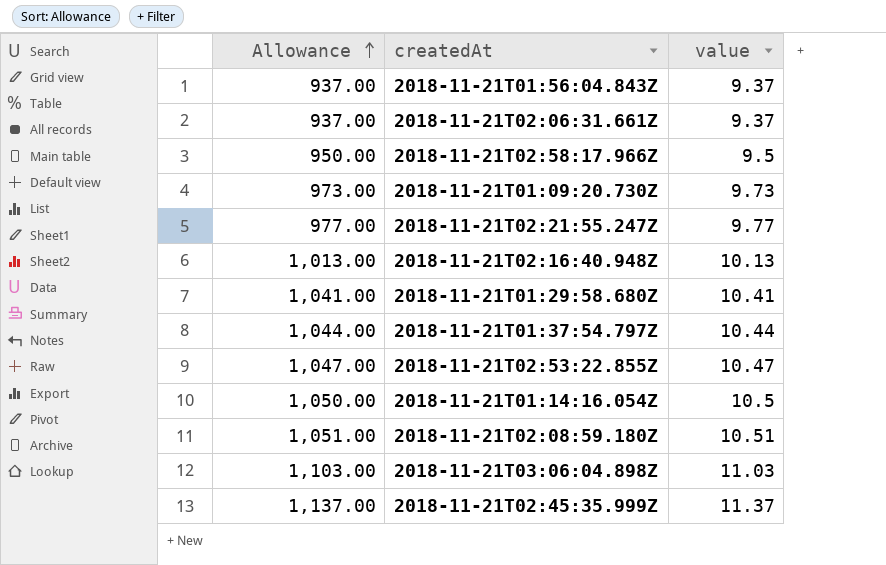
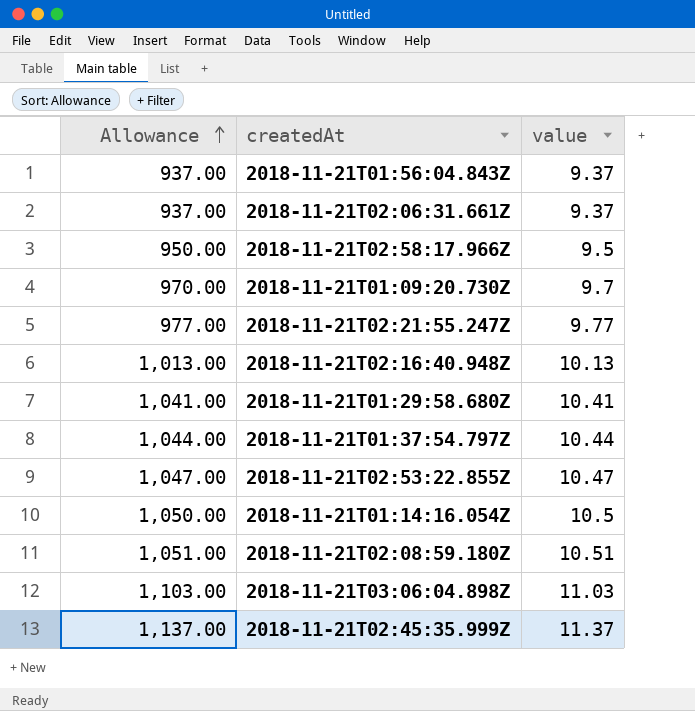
2018-11-21T01:09:20.730Z | Allowance: 973.00 -> 970.00
2018-11-21T01:09:20.730Z | value: 9.73 -> 9.7

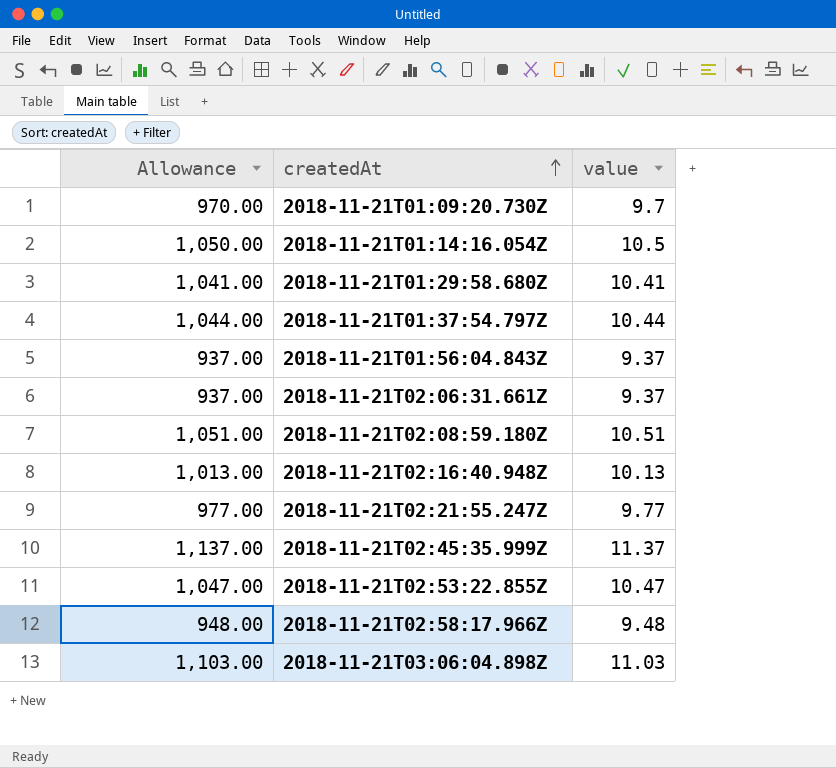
row order: Allowance ascending -> createdAt ascending
2018-11-21T02:58:17.966Z | Allowance: 950.00 -> 948.00
2018-11-21T02:58:17.966Z | value: 9.5 -> 9.48

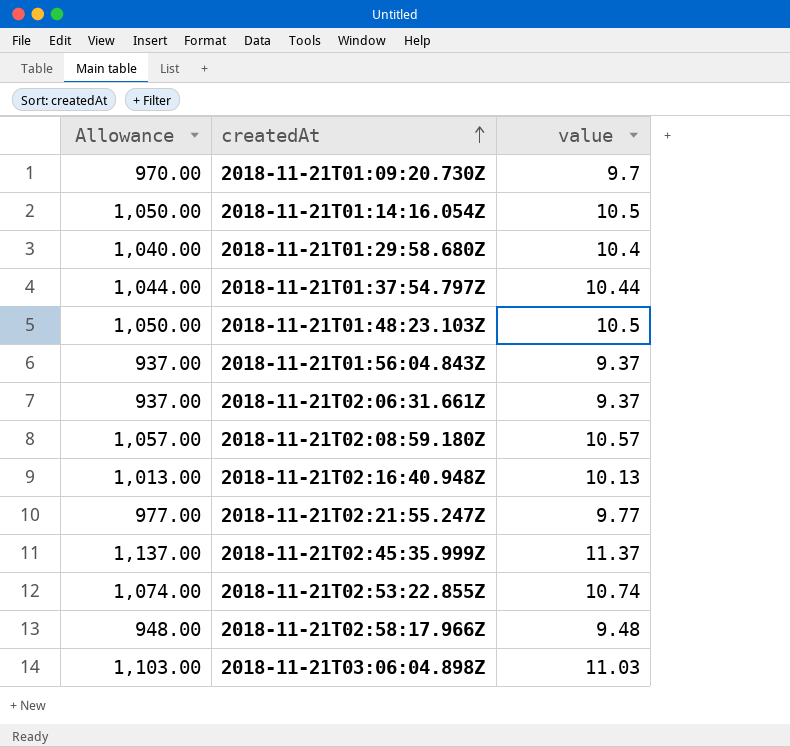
2018-11-21T01:29:58.680Z | Allowance: 1,041.00 -> 1,040.00
2018-11-21T01:29:58.680Z | value: 10.41 -> 10.4
row 2018-11-21T01:48:23.103Z: none -> 1,050.00 | 10.5
2018-11-21T02:08:59.180Z | Allowance: 1,051.00 -> 1,057.00
2018-11-21T02:08:59.180Z | value: 10.51 -> 10.57
2018-11-21T02:53:22.855Z | Allowance: 1,047.00 -> 1,074.00
2018-11-21T02:53:22.855Z | value: 10.47 -> 10.74

